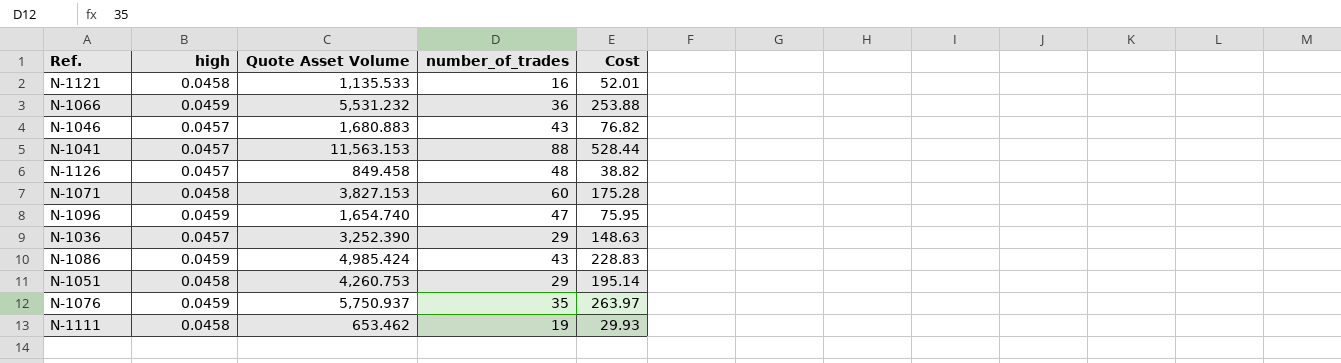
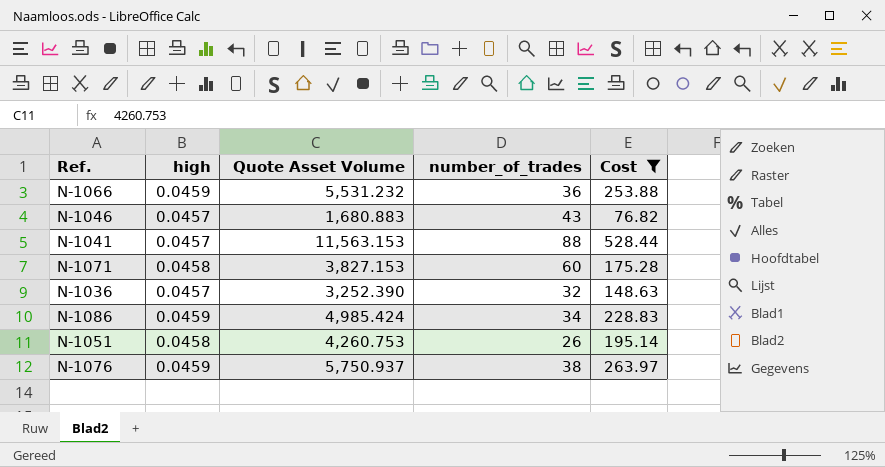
filter: none -> Cost >= 76.82
N-1036 | number_of_trades: 29 -> 32
N-1086 | number_of_trades: 43 -> 34
N-1051 | number_of_trades: 29 -> 26
N-1076 | number_of_trades: 35 -> 38

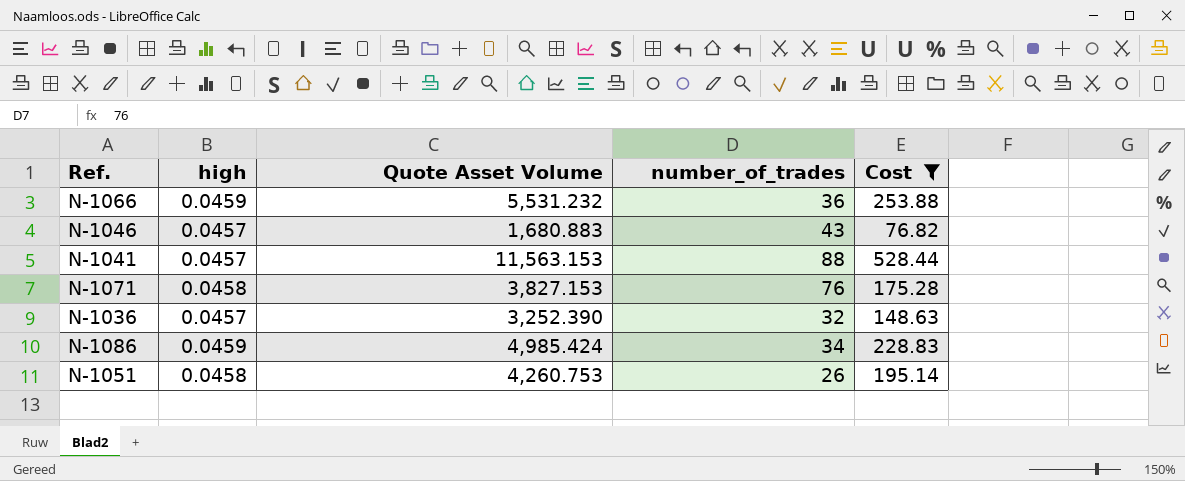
row N-1076: 0.0459 | 5,750.937 | 38 | 263.97 -> none
N-1071 | number_of_trades: 60 -> 76

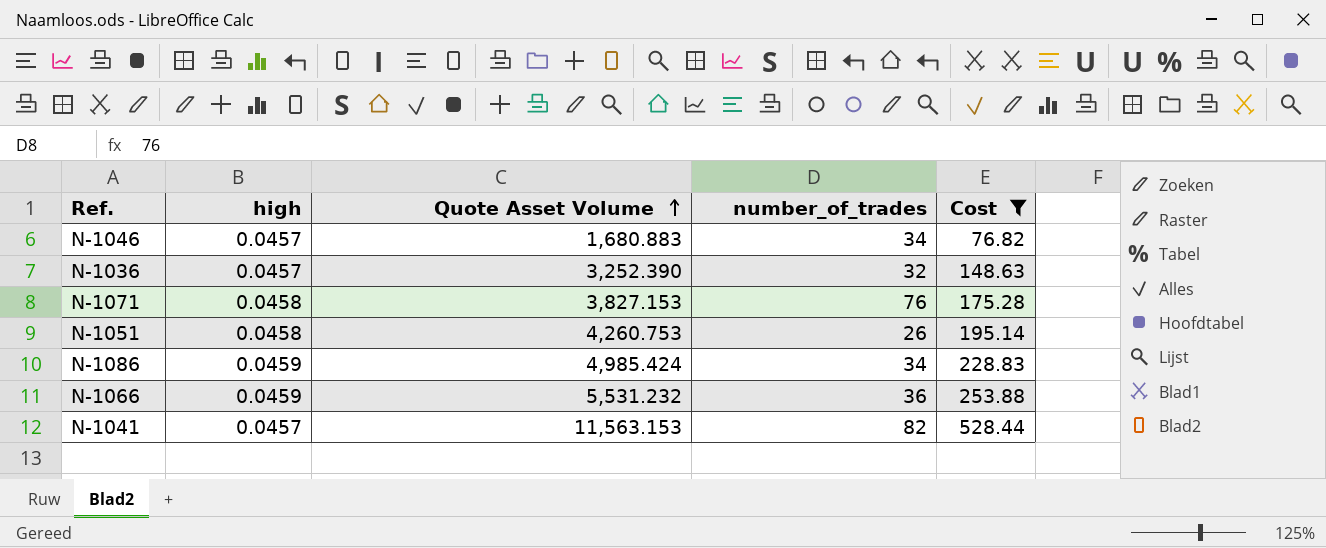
row order: none -> Quote Asset Volume ascending
N-1046 | number_of_trades: 43 -> 34
N-1041 | number_of_trades: 88 -> 82

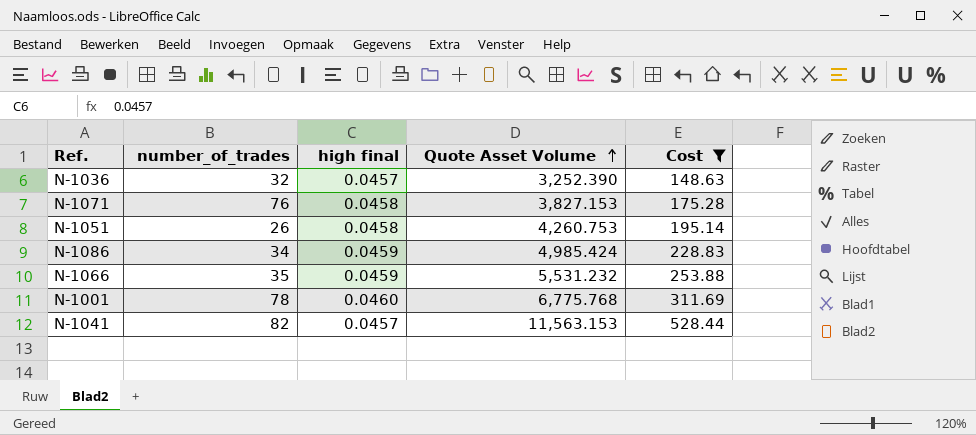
column number_of_trades | position: 4 -> 2
column name: high -> high final
row N-1046: 0.0457 | 1,680.883 | 34 | 76.82 -> none
N-1066 | number_of_trades: 36 -> 35
row N-1001: none -> 78 | 0.0460 | 6,775.768 | 311.69

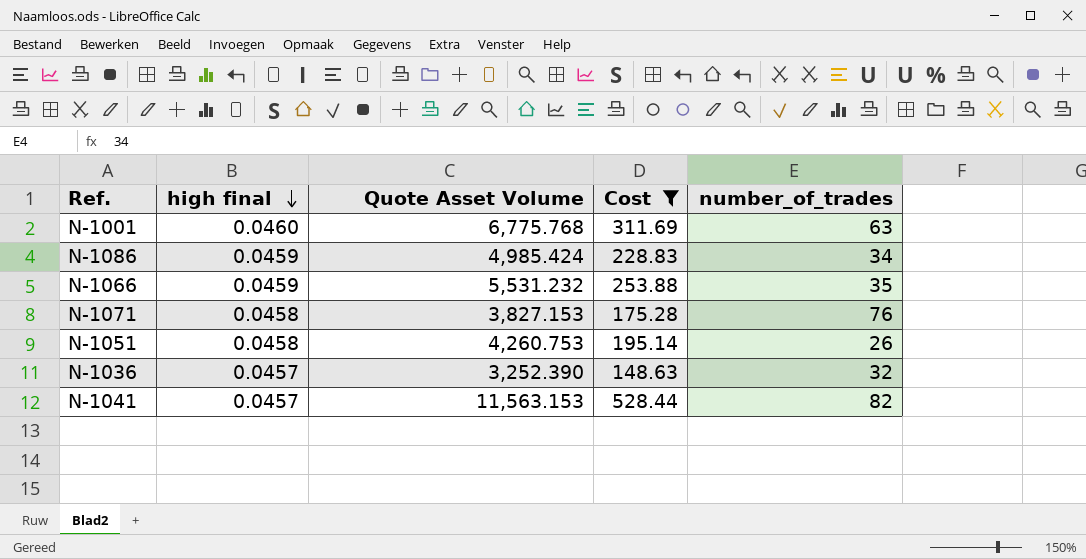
row order: Quote Asset Volume ascending -> high final descending
column number_of_trades | position: 2 -> 5
N-1001 | number_of_trades: 78 -> 63

